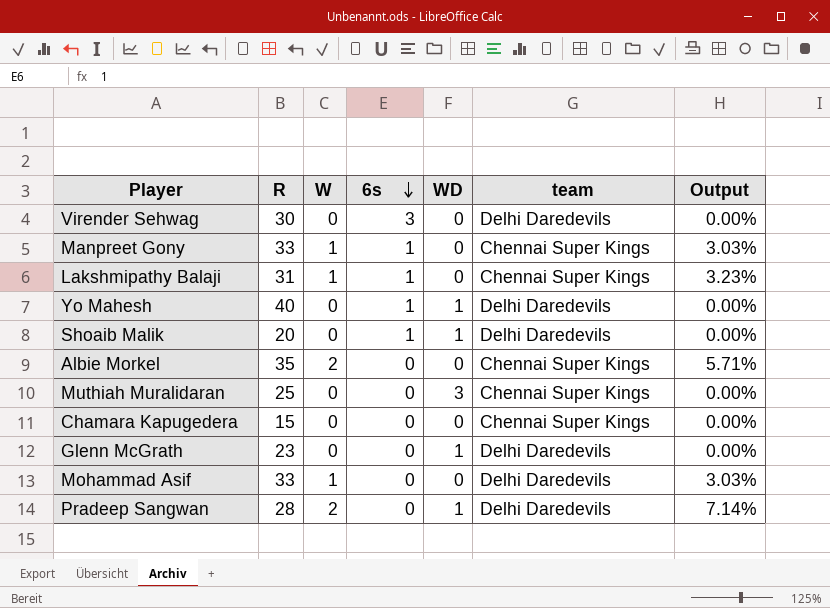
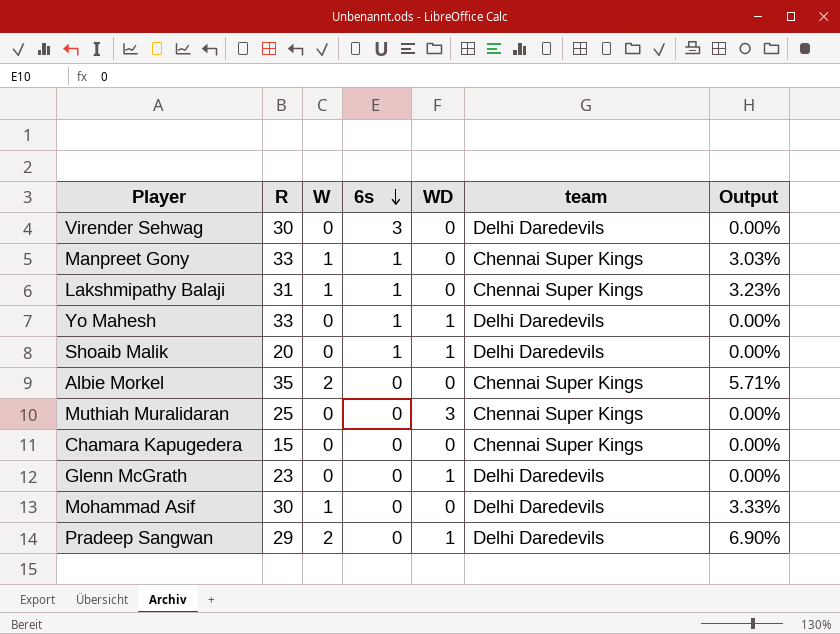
Yo Mahesh | R: 40 -> 33
Mohammad Asif | R: 33 -> 30
Mohammad Asif | Output: 3.03% -> 3.33%
Pradeep Sangwan | R: 28 -> 29
Pradeep Sangwan | Output: 7.14% -> 6.90%

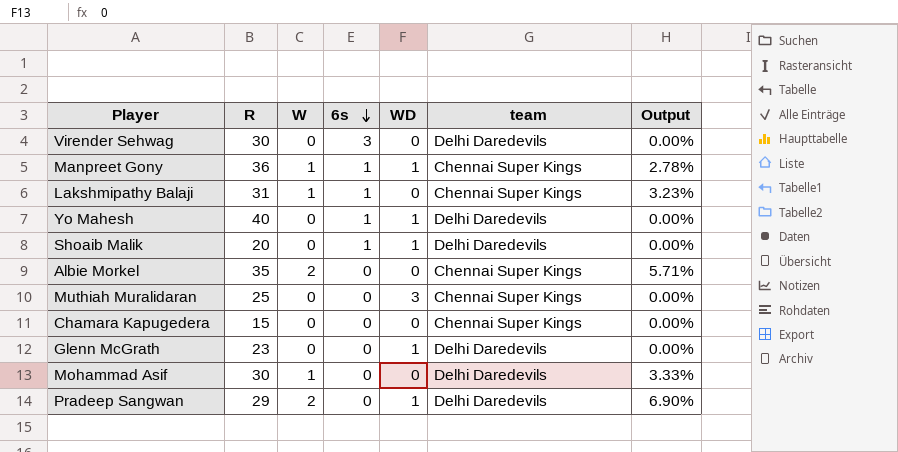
Manpreet Gony | R: 33 -> 36
Manpreet Gony | WD: 0 -> 1
Manpreet Gony | Output: 3.03% -> 2.78%
Yo Mahesh | R: 33 -> 40

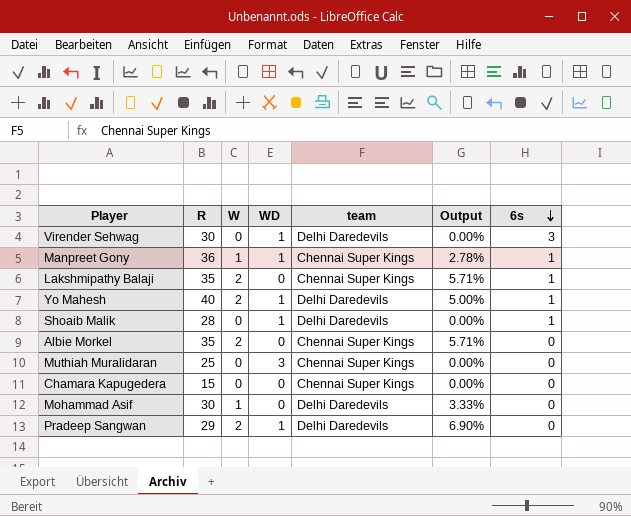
column 6s | position: 4 -> 7
row Glenn McGrath: 23 | 0 | 0 | 1 | Delhi Daredevils | 0.00% -> none
Virender Sehwag | WD: 0 -> 1
Lakshmipathy Balaji | R: 31 -> 35
Lakshmipathy Balaji | W: 1 -> 2
Lakshmipathy Balaji | Output: 3.23% -> 5.71%
Yo Mahesh | W: 0 -> 2
Yo Mahesh | Output: 0.00% -> 5.00%
Shoaib Malik | R: 20 -> 28

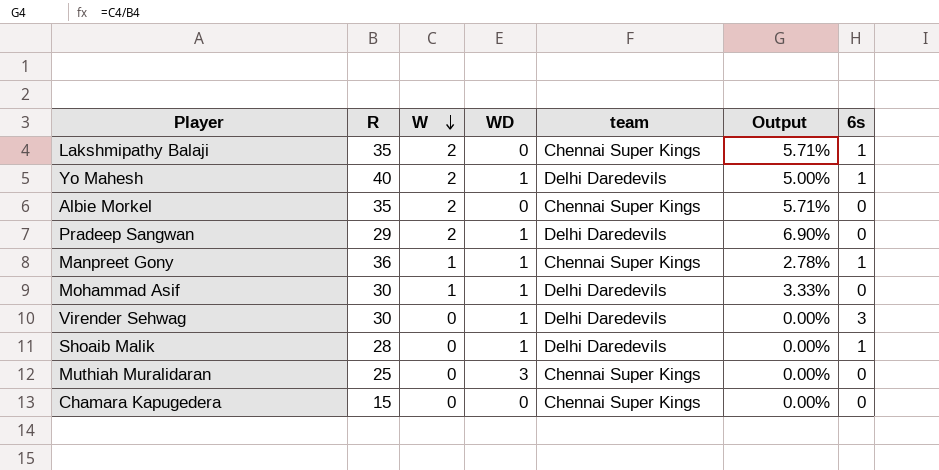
row order: 6s descending -> W descending
Mohammad Asif | WD: 0 -> 1

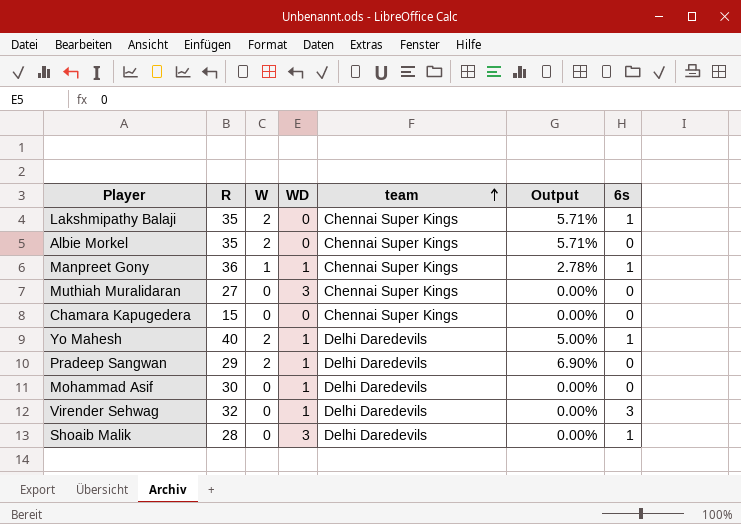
row order: W descending -> team ascending
Muthiah Muralidaran | R: 25 -> 27
Mohammad Asif | W: 1 -> 0
Mohammad Asif | Output: 3.33% -> 0.00%
Virender Sehwag | R: 30 -> 32
Shoaib Malik | WD: 1 -> 3

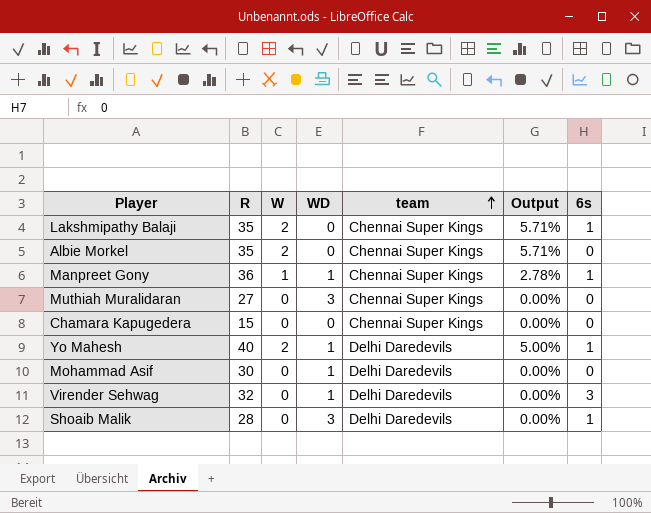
row Pradeep Sangwan: 29 | 2 | 1 | Delhi Daredevils | 6.90% | 0 -> none

